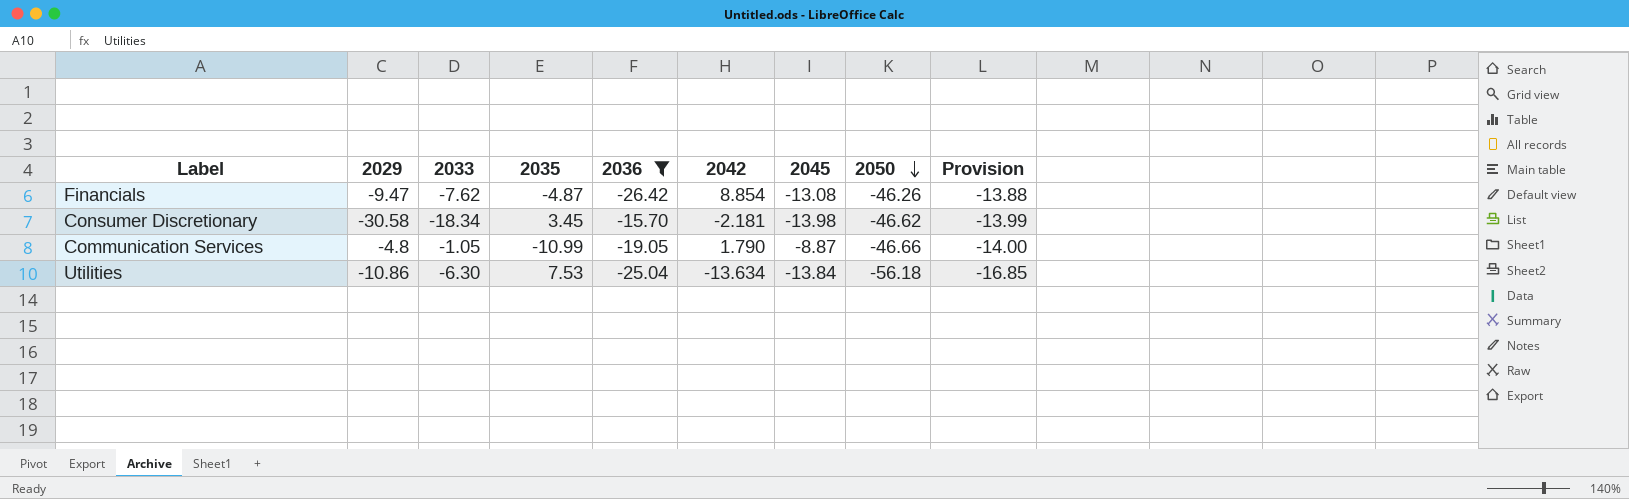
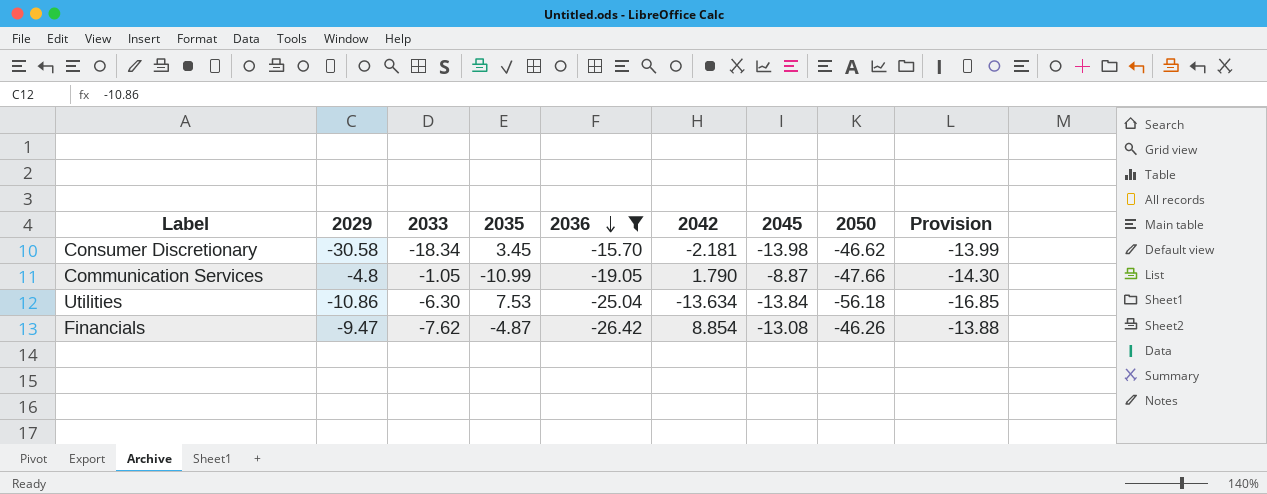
row order: 2050 descending -> 2036 descending
Communication Services | 2050: -46.66 -> -47.66
Communication Services | Provision: -14.00 -> -14.30

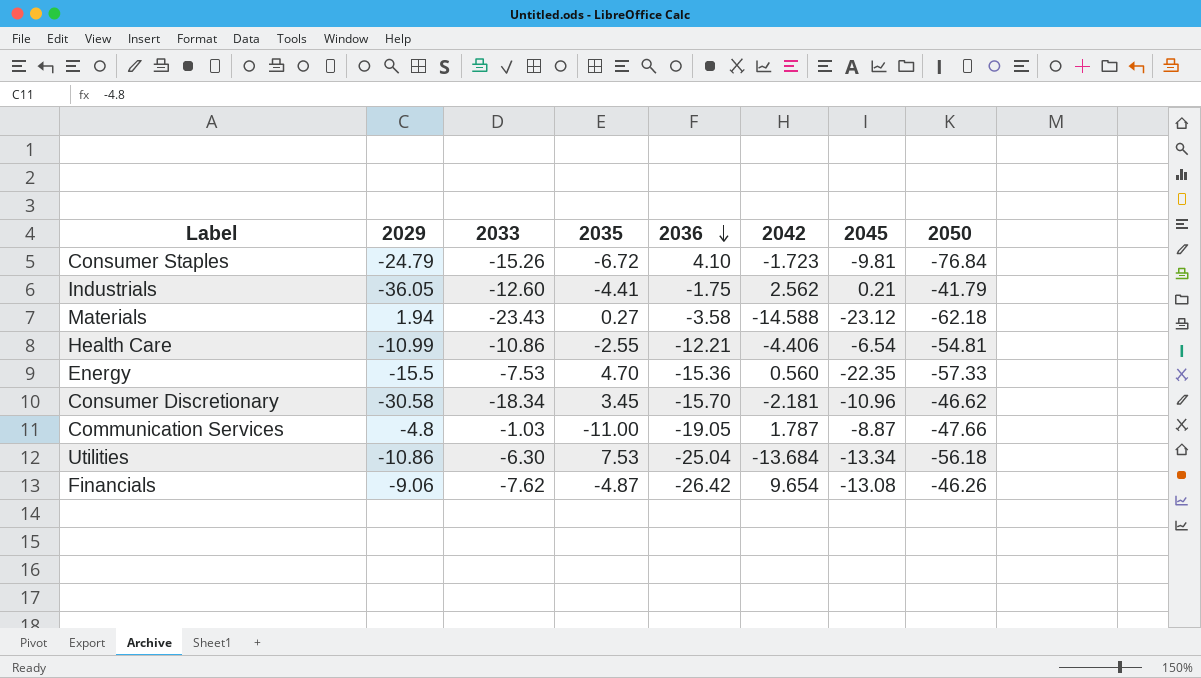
filter: 2036 <= -15.70 -> none
column Provision | formula: [2050] * 0.3 -> none
Consumer Discretionary | 2045: -13.98 -> -10.96
Communication Services | 2033: -1.05 -> -1.03
Communication Services | 2035: -10.99 -> -11.00
Communication Services | 2042: 1.790 -> 1.787
Utilities | 2042: -13.634 -> -13.684
Utilities | 2045: -13.84 -> -13.34
Financials | 2029: -9.47 -> -9.06
Financials | 2042: 8.854 -> 9.654

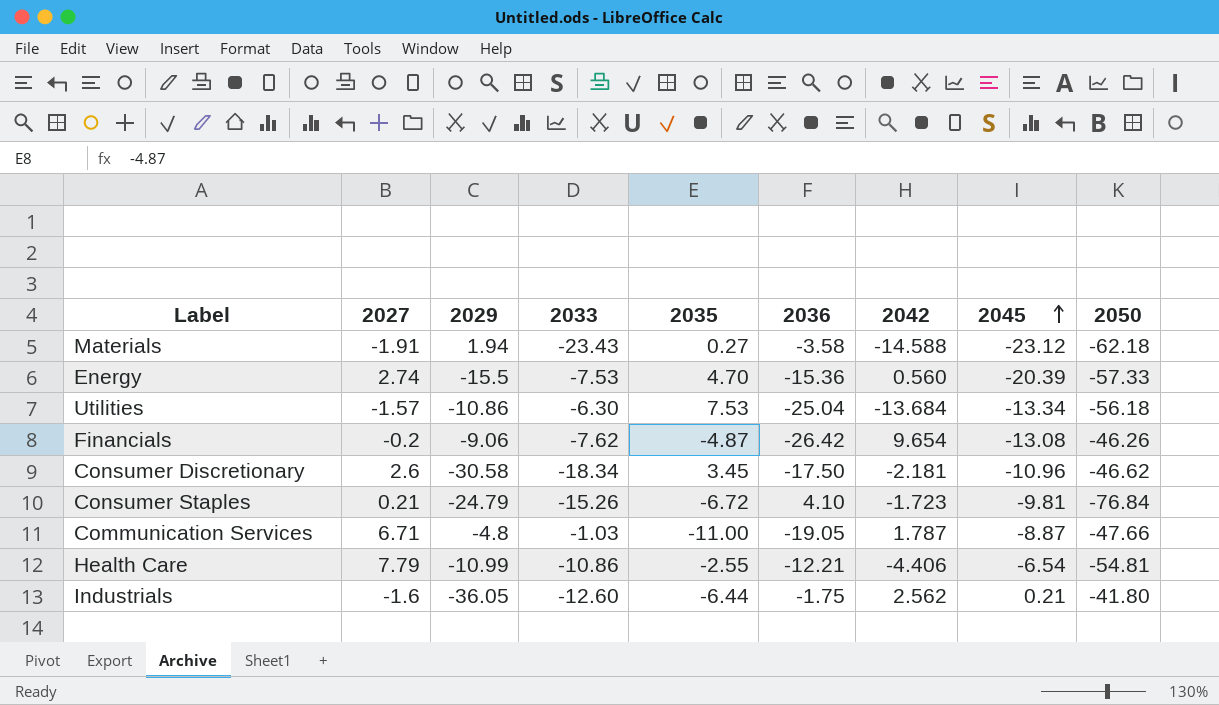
row order: 2036 descending -> 2045 ascending
column 2027 | position: none -> 2
Energy | 2045: -22.35 -> -20.39
Consumer Discretionary | 2036: -15.70 -> -17.50
Industrials | 2035: -4.41 -> -6.44
Industrials | 2050: -41.79 -> -41.80

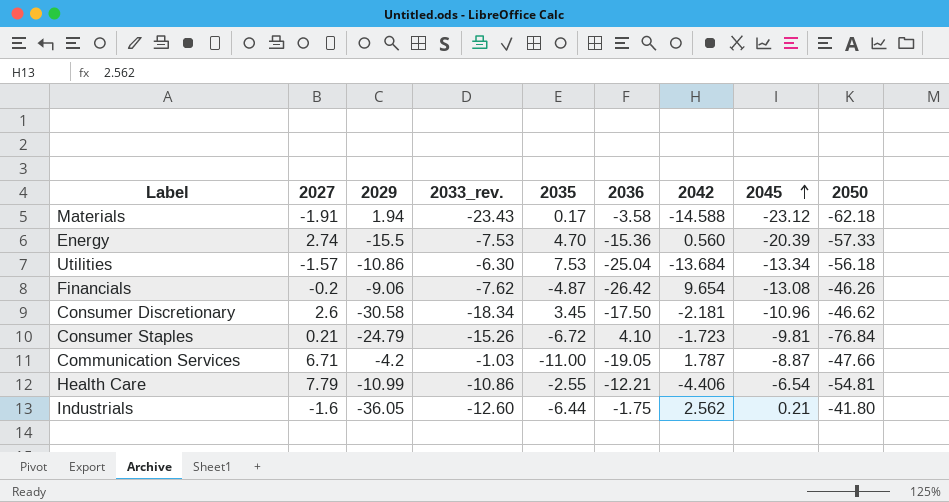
column name: 2033 -> 2033_rev.
Materials | 2035: 0.27 -> 0.17
Communication Services | 2029: -4.8 -> -4.2

